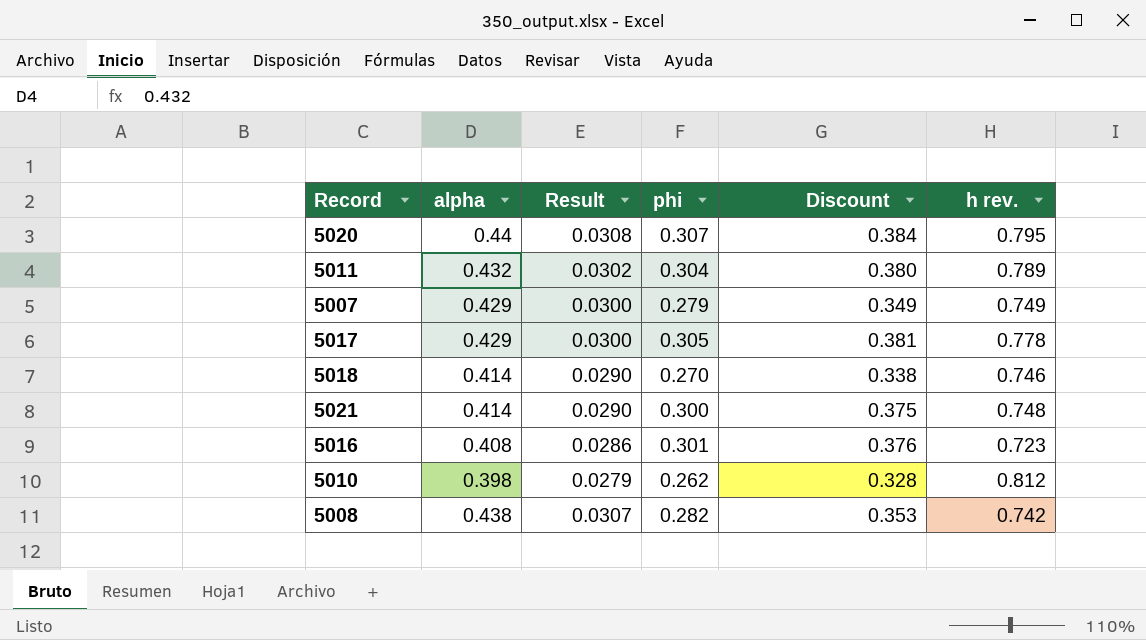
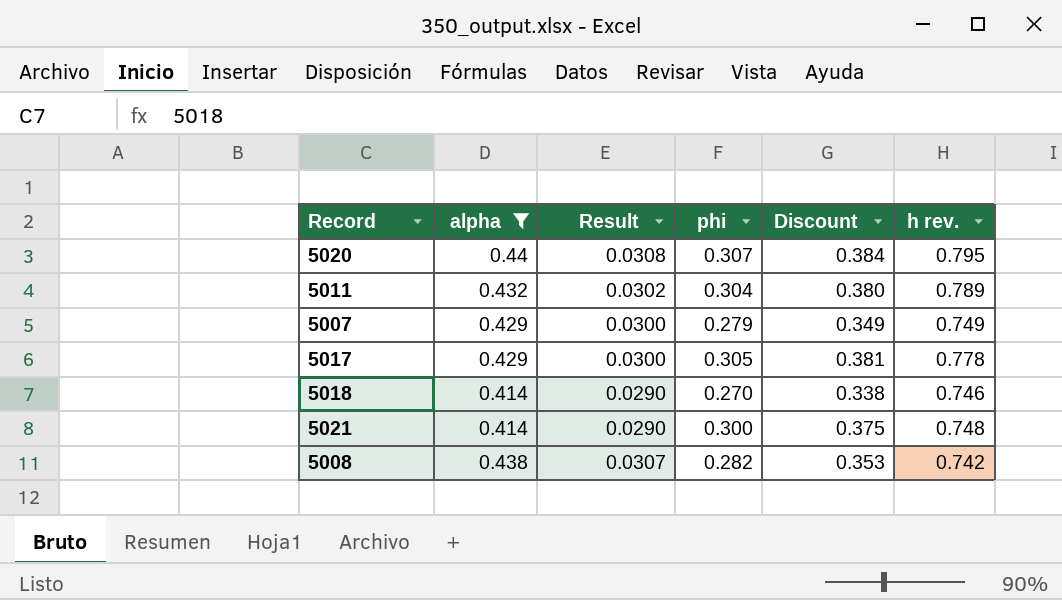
filter: none -> alpha >= 0.414

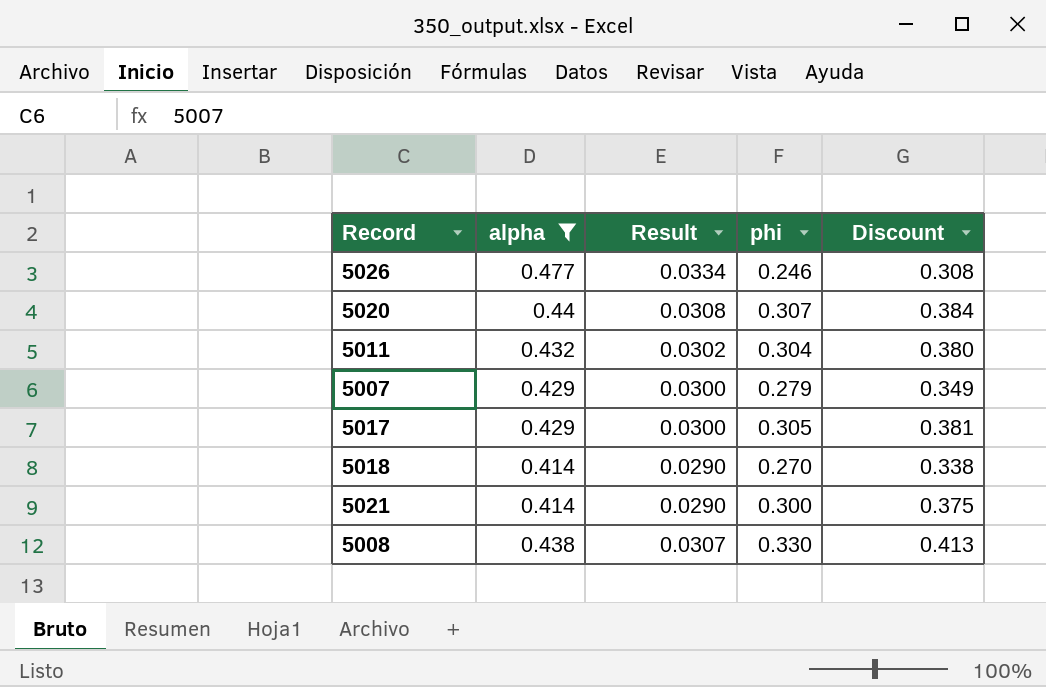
column h rev. | position: 6 -> none
row 5026: none -> 0.477 | 0.0334 | 0.246 | 0.308
5008 | phi: 0.282 -> 0.330
5008 | Discount: 0.353 -> 0.413

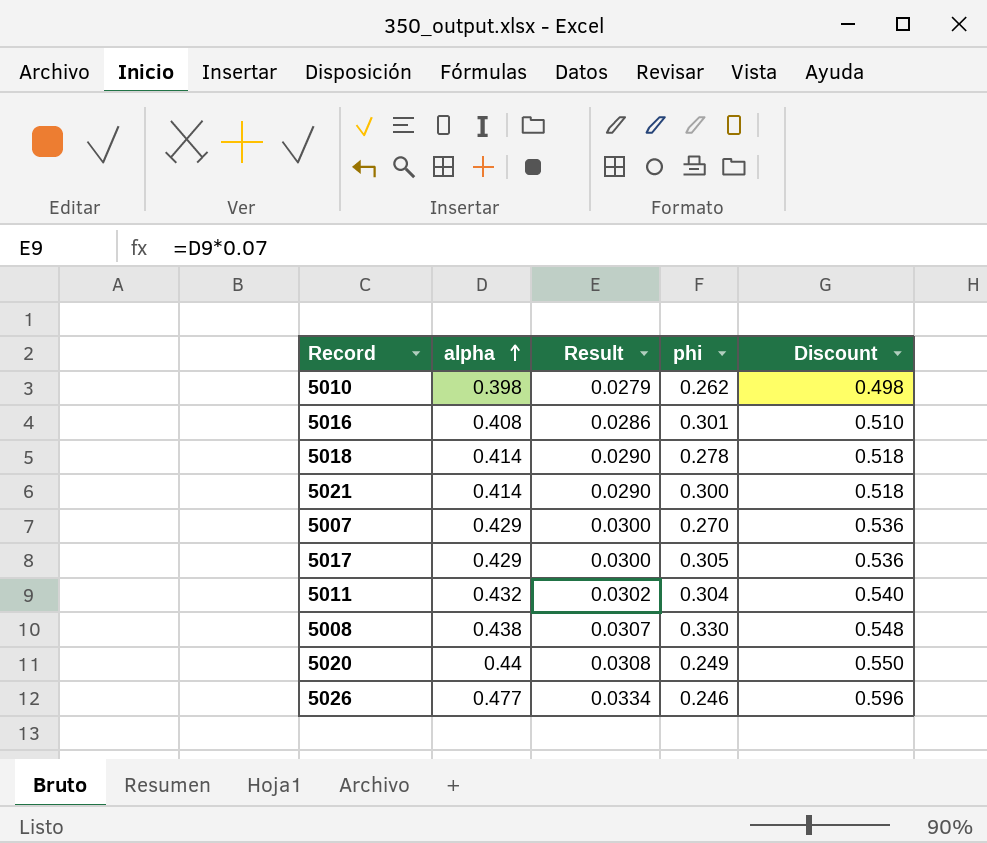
filter: alpha >= 0.414 -> none
row order: none -> alpha ascending
column Discount | formula: [phi] * 1.25 -> [alpha] * 1.25
5018 | phi: 0.270 -> 0.278
5007 | phi: 0.279 -> 0.270
5020 | phi: 0.307 -> 0.249

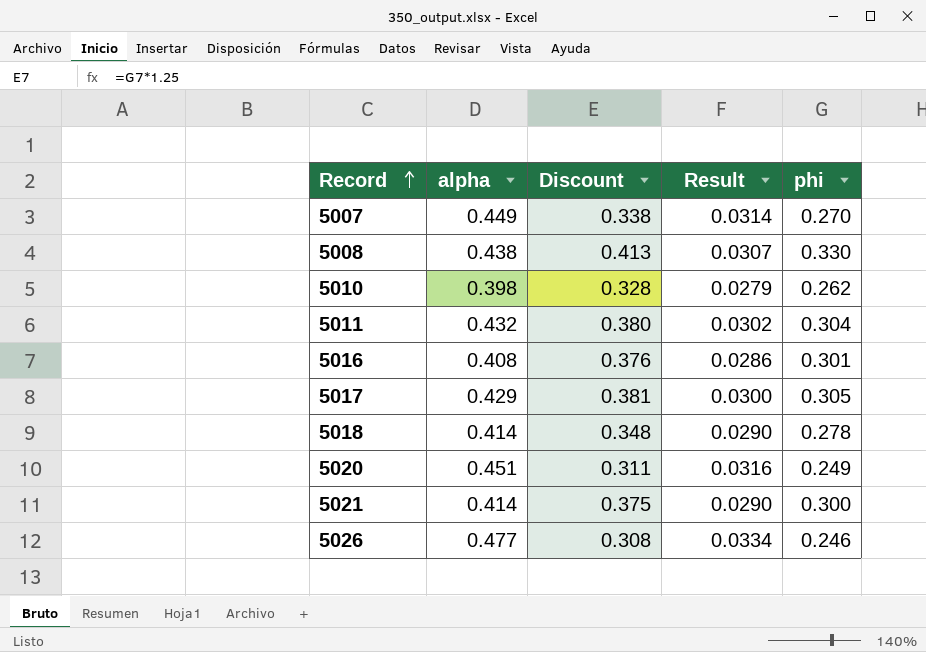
row order: alpha ascending -> Record ascending
column Discount | formula: [alpha] * 1.25 -> [phi] * 1.25
column Discount | position: 5 -> 3
5007 | alpha: 0.429 -> 0.449
5007 | Result: 0.0300 -> 0.0314
5020 | alpha: 0.44 -> 0.451
5020 | Result: 0.0308 -> 0.0316

